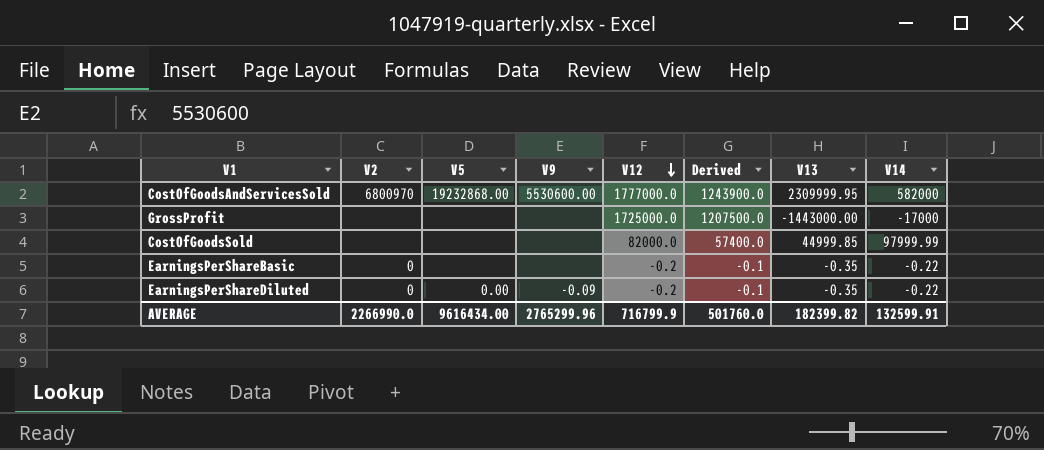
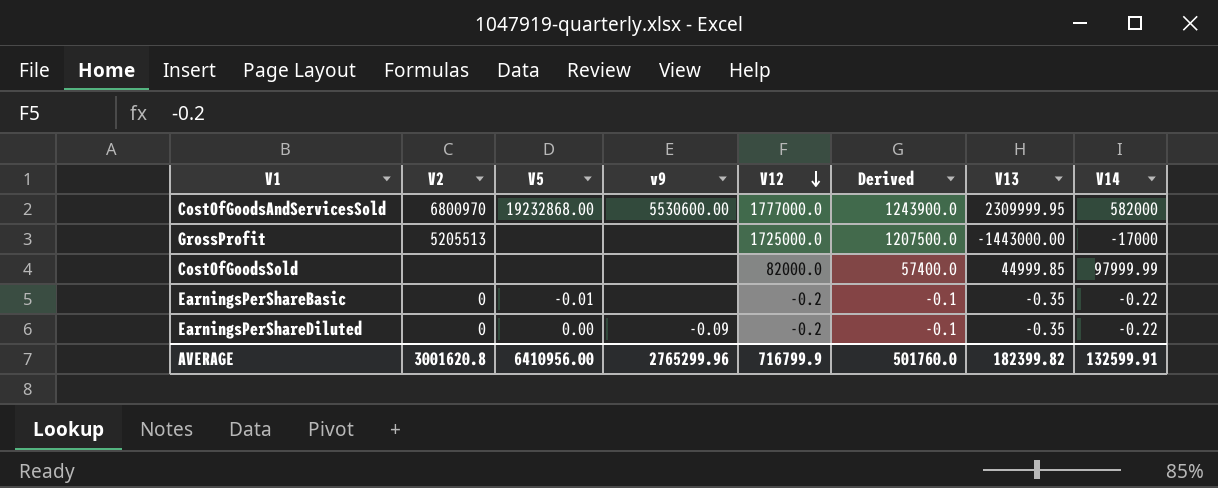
column name: V9 -> v9
GrossProfit | V2: none -> 5205513
EarningsPerShareBasic | V5: none -> -0.01
AVERAGE | V2: 2266990.0 -> 3001620.8
AVERAGE | V5: 9616434.00 -> 6410956.00

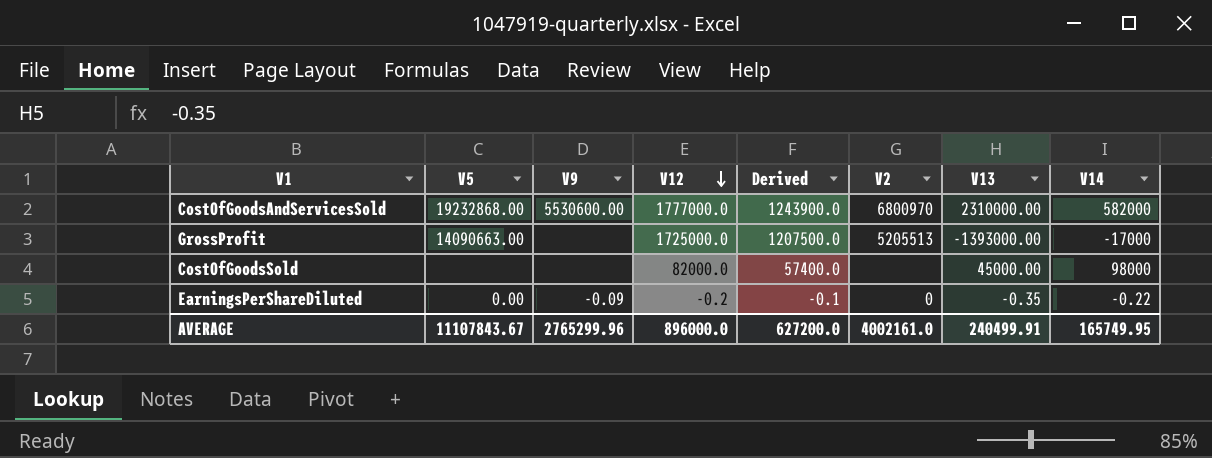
column name: v9 -> V9
column V2 | position: 2 -> 6
row EarningsPerShareBasic: 0 | -0.01 | none | -0.2 | -0.1 | -0.35 | -0.22 -> none
CostOfGoodsAndServicesSold | V13: 2309999.95 -> 2310000.00
GrossProfit | V5: none -> 14090663.00
GrossProfit | V13: -1443000.00 -> -1393000.00
CostOfGoodsSold | V13: 44999.85 -> 45000.00
CostOfGoodsSold | V14: 97999.99 -> 98000
AVERAGE | V5: 6410956.00 -> 11107843.67
AVERAGE | V12: 716799.9 -> 896000.0
AVERAGE | Derived: 501760.0 -> 627200.0
AVERAGE | V2: 3001620.8 -> 4002161.0
AVERAGE | V13: 182399.82 -> 240499.91
AVERAGE | V14: 132599.91 -> 165749.95

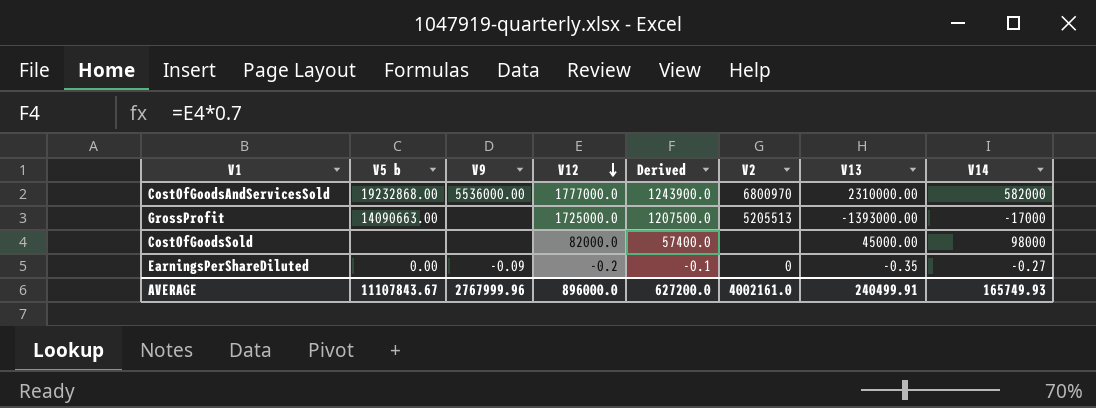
column name: V5 -> V5 b
CostOfGoodsAndServicesSold | V9: 5530600.00 -> 5536000.00
EarningsPerShareDiluted | V14: -0.22 -> -0.27
AVERAGE | V9: 2765299.96 -> 2767999.96
AVERAGE | V14: 165749.95 -> 165749.93

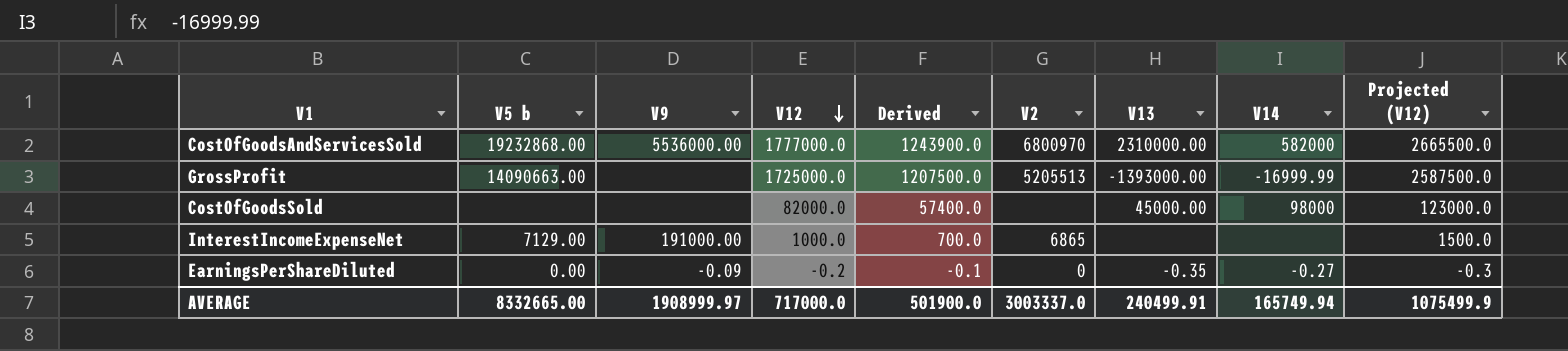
column Projected (V12) | formula: none -> [V12] * 1.5
GrossProfit | V14: -17000 -> -16999.99
row InterestIncomeExpenseNet: none -> 7129.00 | 191000.00 | 1000.0 | 700.0 | 6865 | none | none | 1500.0
AVERAGE | V5 b: 11107843.67 -> 8332665.00
AVERAGE | V9: 2767999.96 -> 1908999.97
AVERAGE | V12: 896000.0 -> 717000.0
AVERAGE | Derived: 627200.0 -> 501900.0
AVERAGE | V2: 4002161.0 -> 3003337.0
AVERAGE | V14: 165749.93 -> 165749.94

